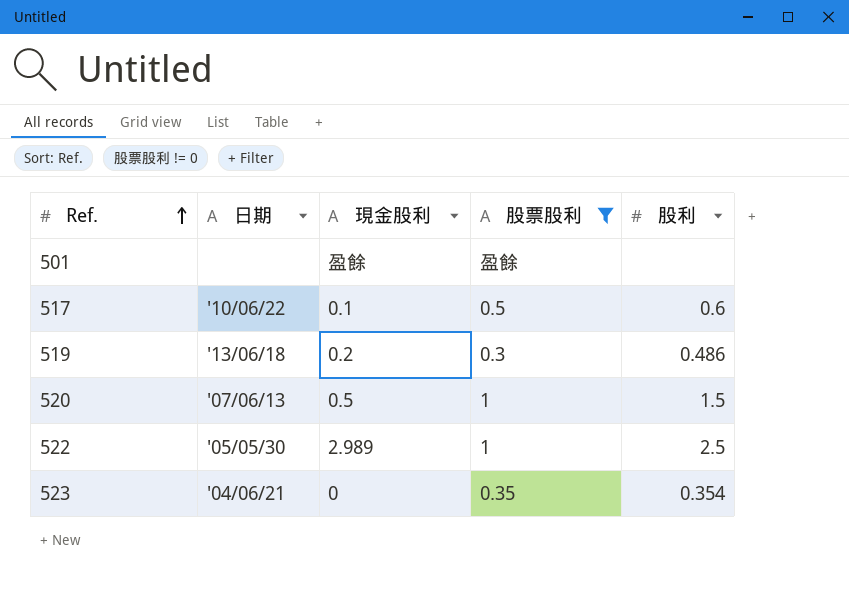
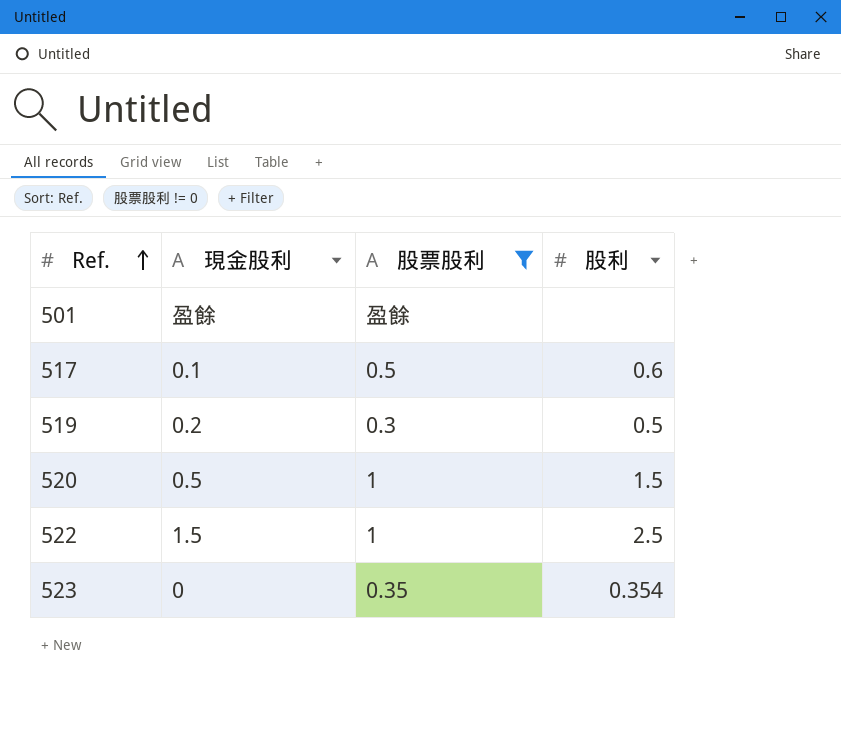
column 日期 | position: 2 -> none
519 | 股利: 0.486 -> 0.5
522 | 現金股利: 2.989 -> 1.5

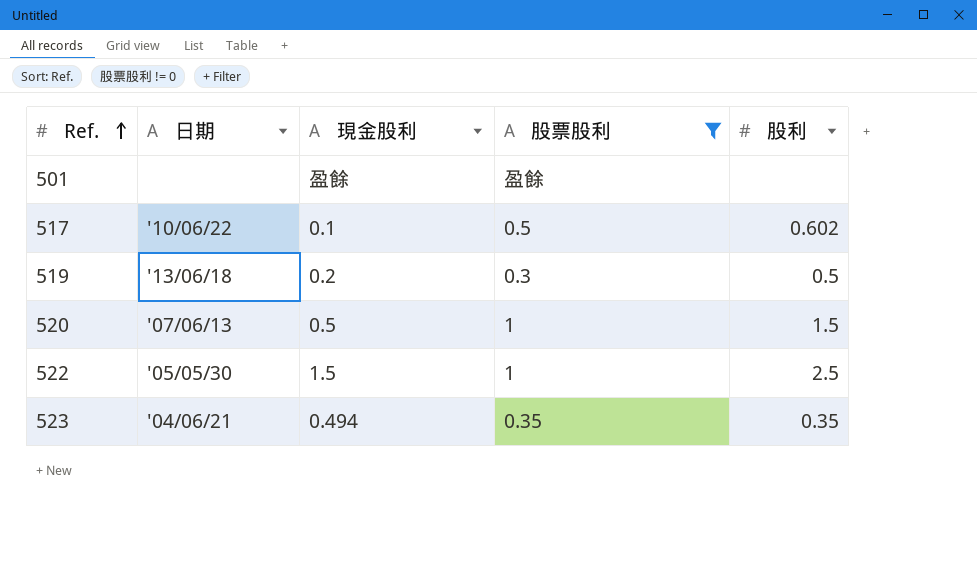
column 日期 | position: none -> 2
517 | 股利: 0.6 -> 0.602
523 | 現金股利: 0 -> 0.494
523 | 股利: 0.354 -> 0.35

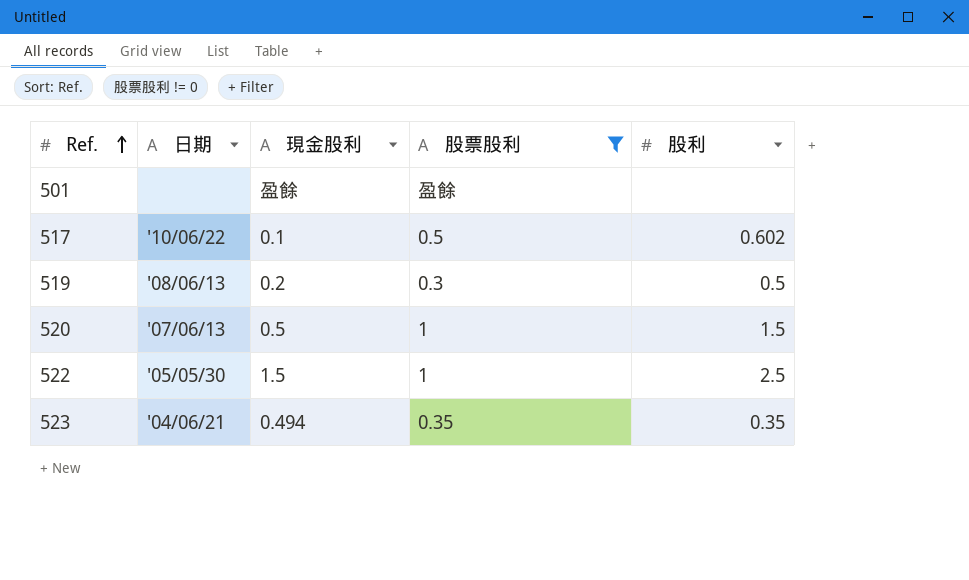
519 | 日期: '13/06/18 -> '08/06/13

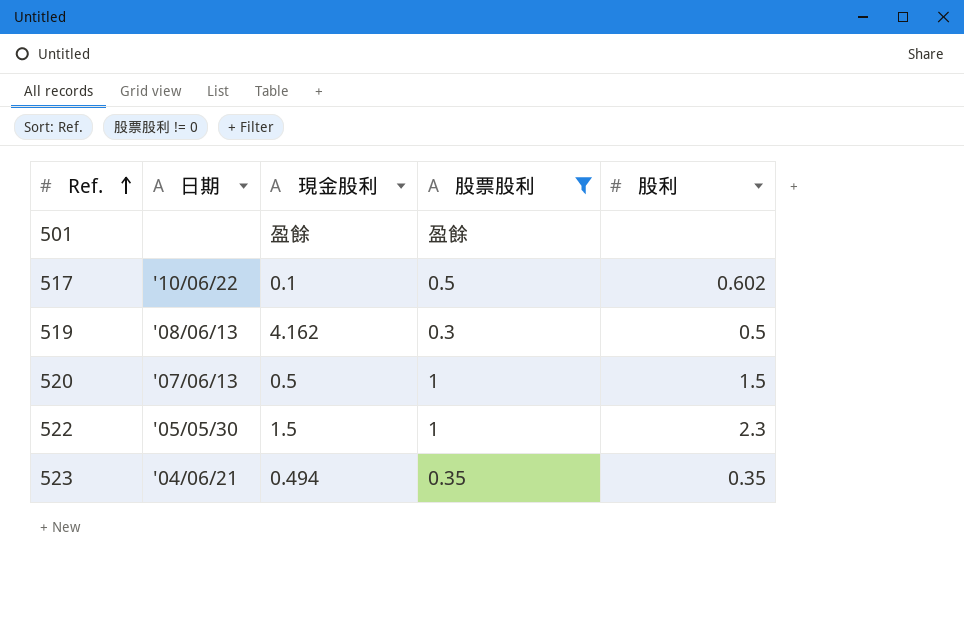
519 | 現金股利: 0.2 -> 4.162
522 | 股利: 2.5 -> 2.3

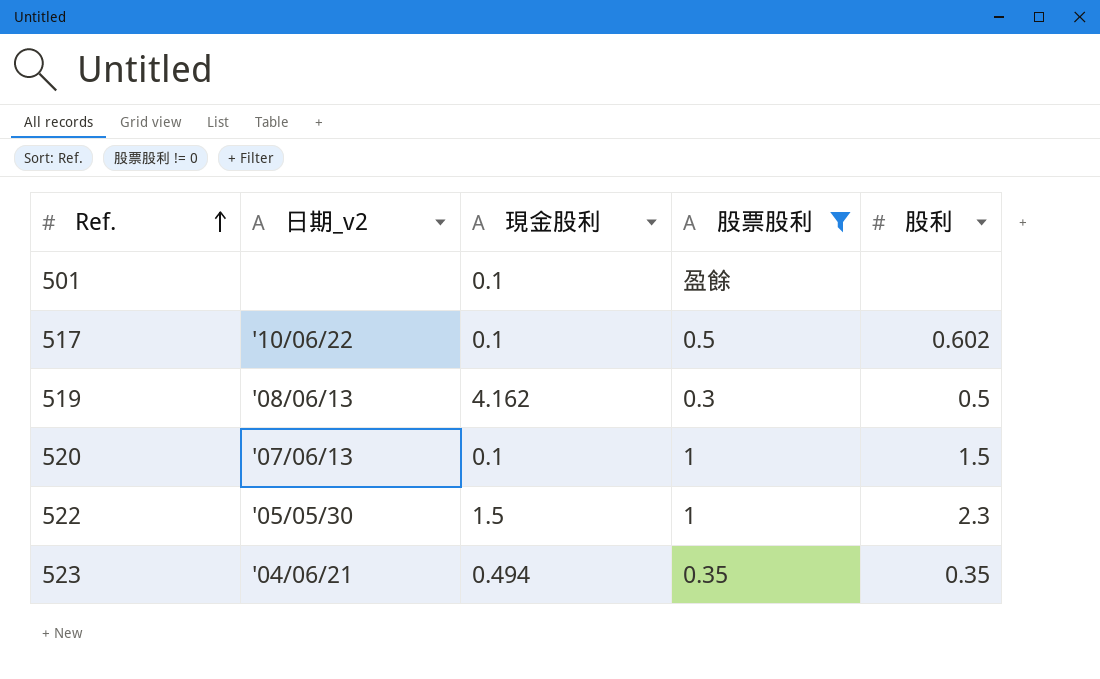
column name: 日期 -> 日期_v2
501 | 現金股利: 盈餘 -> 0.1
520 | 現金股利: 0.5 -> 0.1

